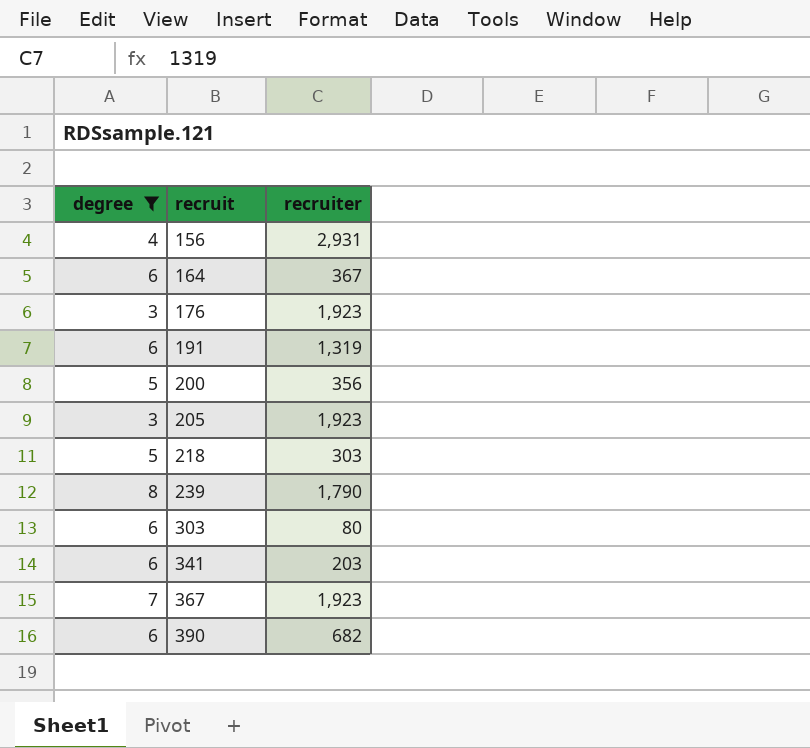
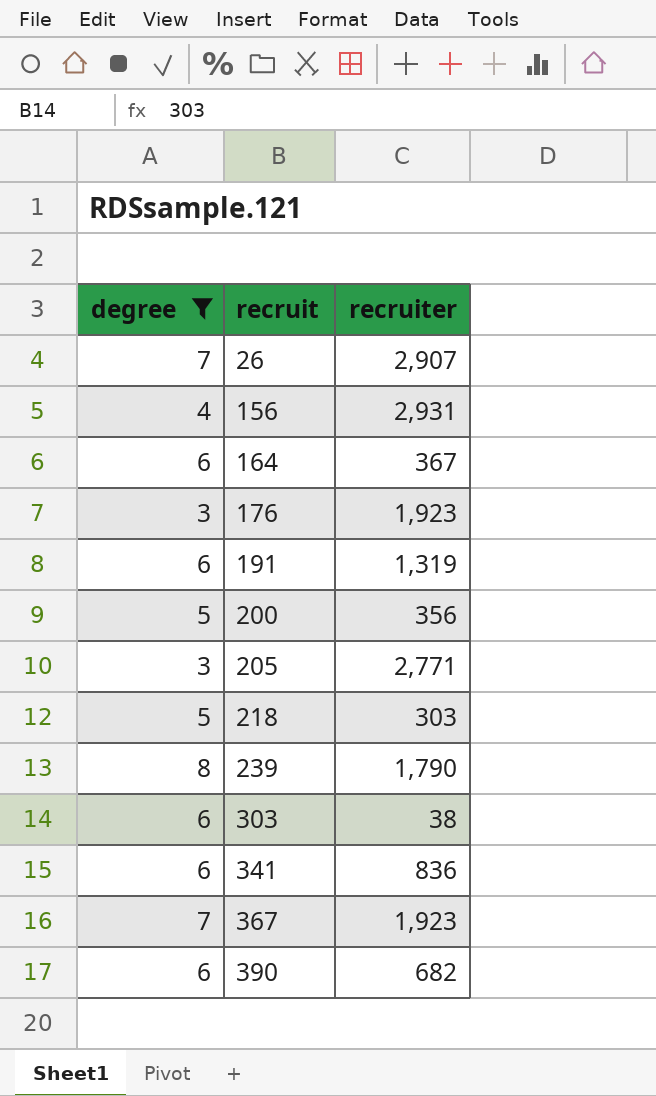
row 26: none -> 7 | 2,907
205 | recruiter: 1,923 -> 2,771
303 | recruiter: 80 -> 38
341 | recruiter: 203 -> 836

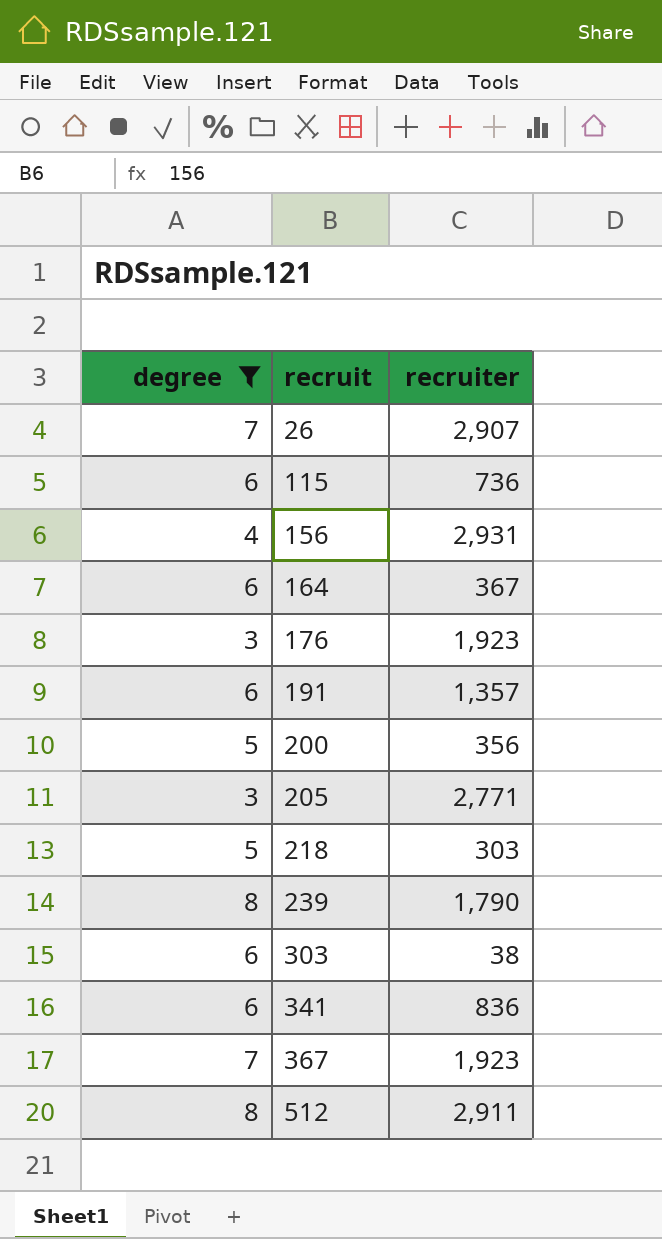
row 390: 6 | 682 -> none
row 115: none -> 6 | 736
191 | recruiter: 1,319 -> 1,357
row 512: none -> 8 | 2,911

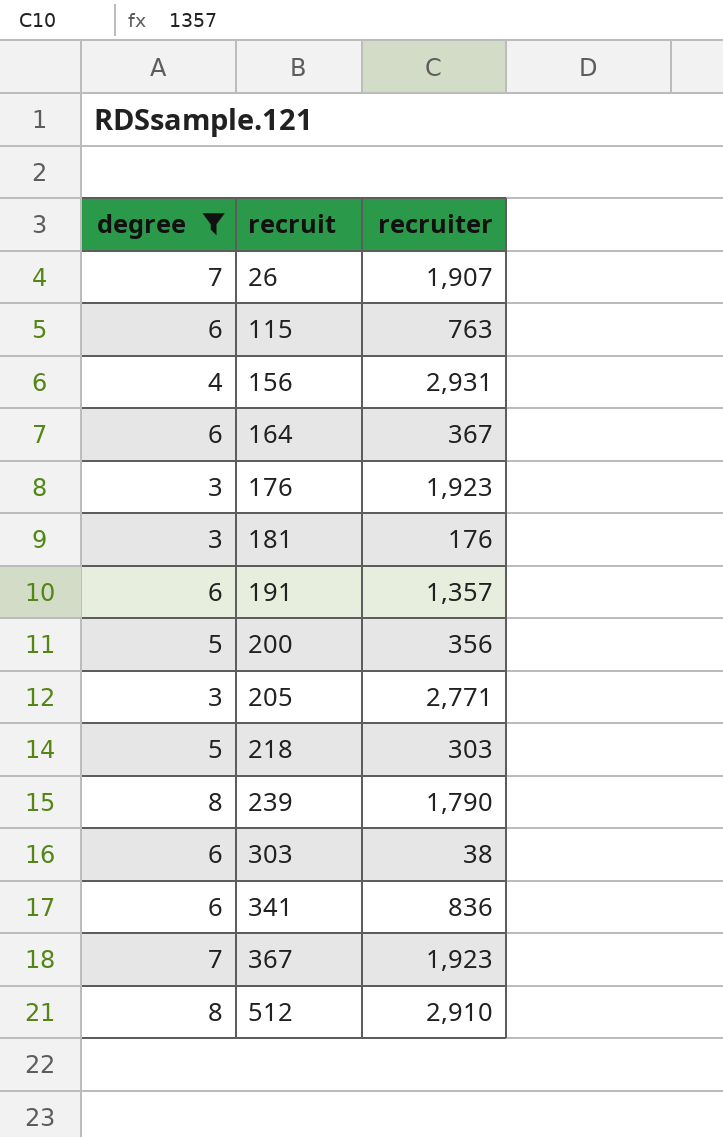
26 | recruiter: 2,907 -> 1,907
115 | recruiter: 736 -> 763
row 181: none -> 3 | 176
512 | recruiter: 2,911 -> 2,910

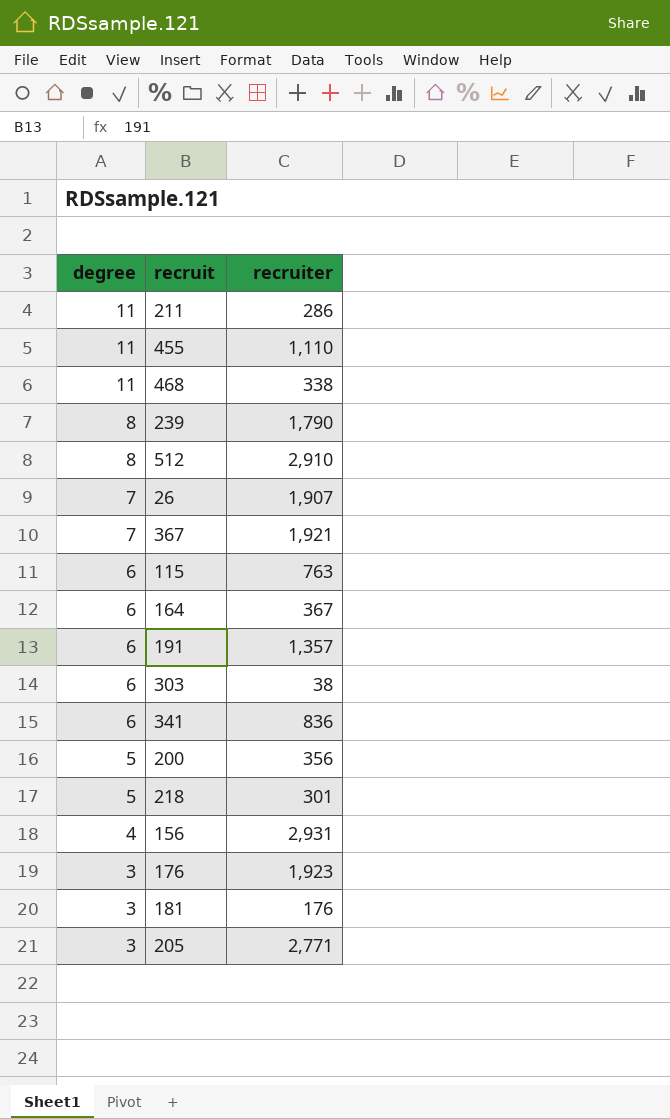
filter: degree != 11 -> none
row order: recruit ascending -> degree descending
367 | recruiter: 1,923 -> 1,921
218 | recruiter: 303 -> 301

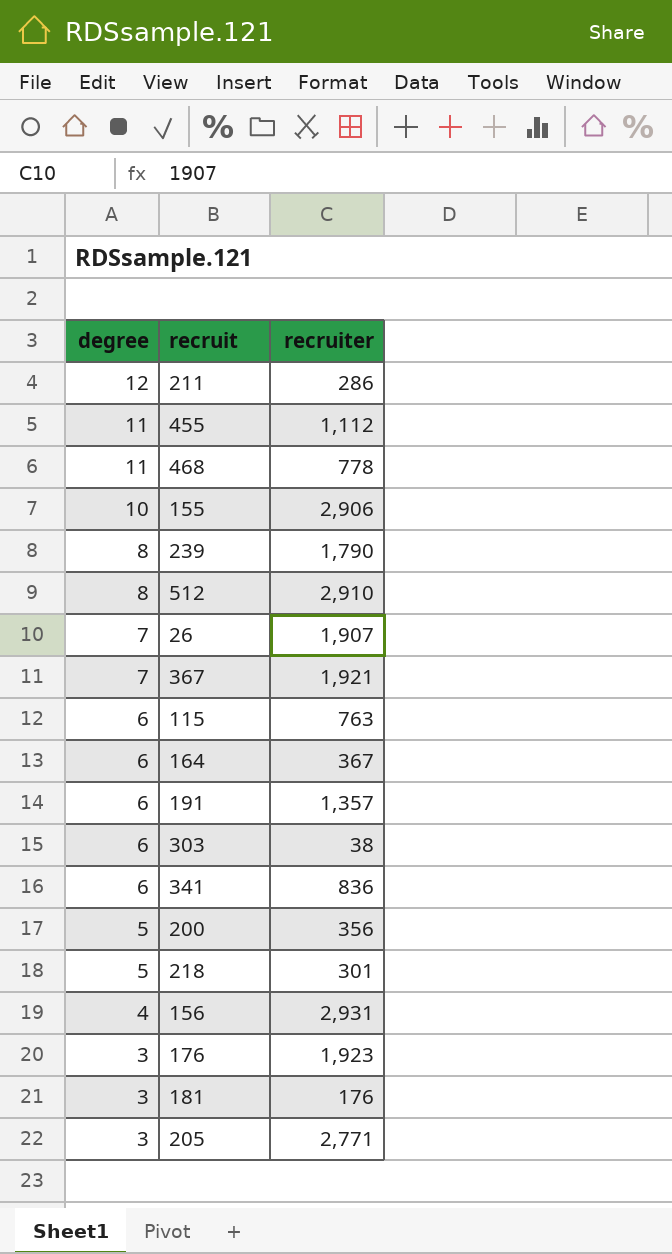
211 | degree: 11 -> 12
455 | recruiter: 1,110 -> 1,112
468 | recruiter: 338 -> 778
row 155: none -> 10 | 2,906

